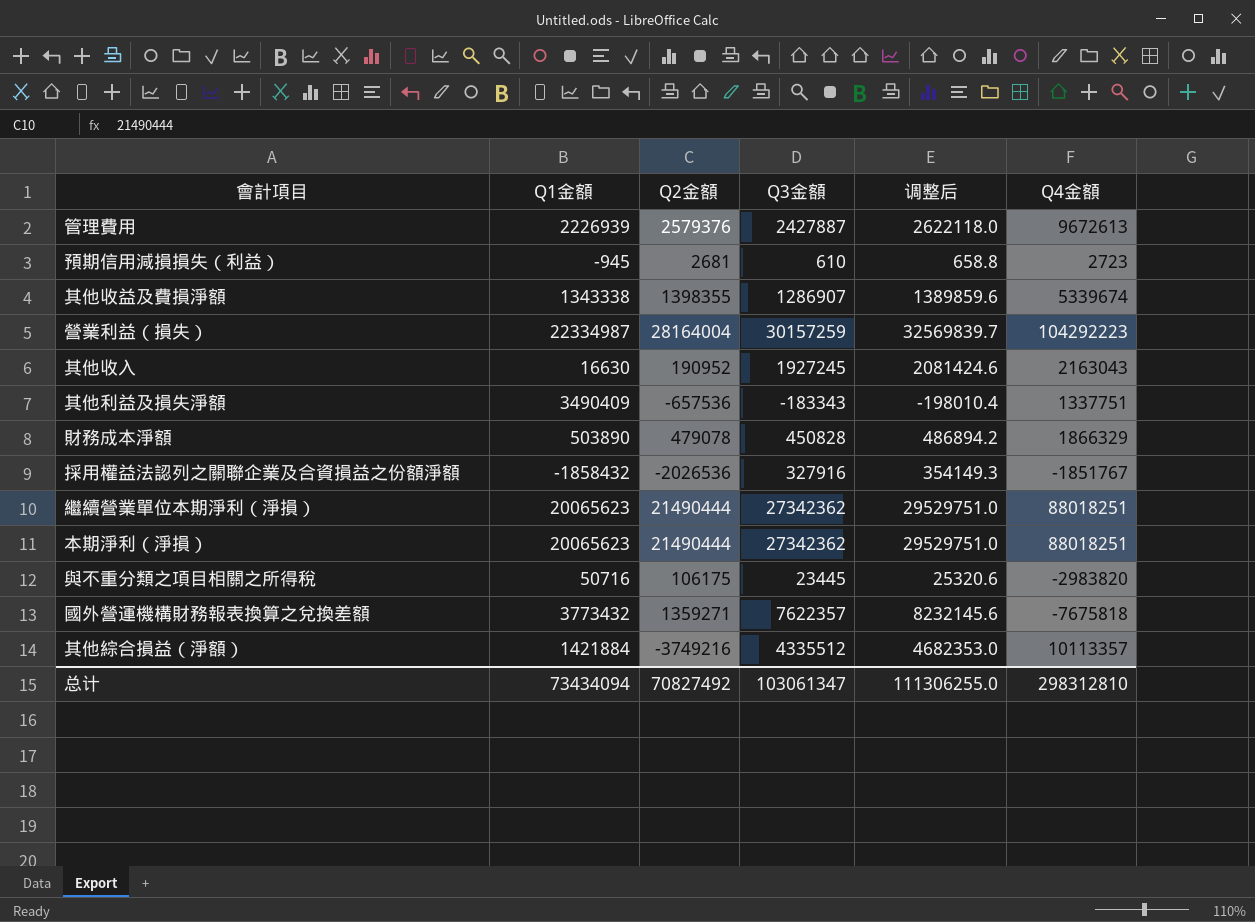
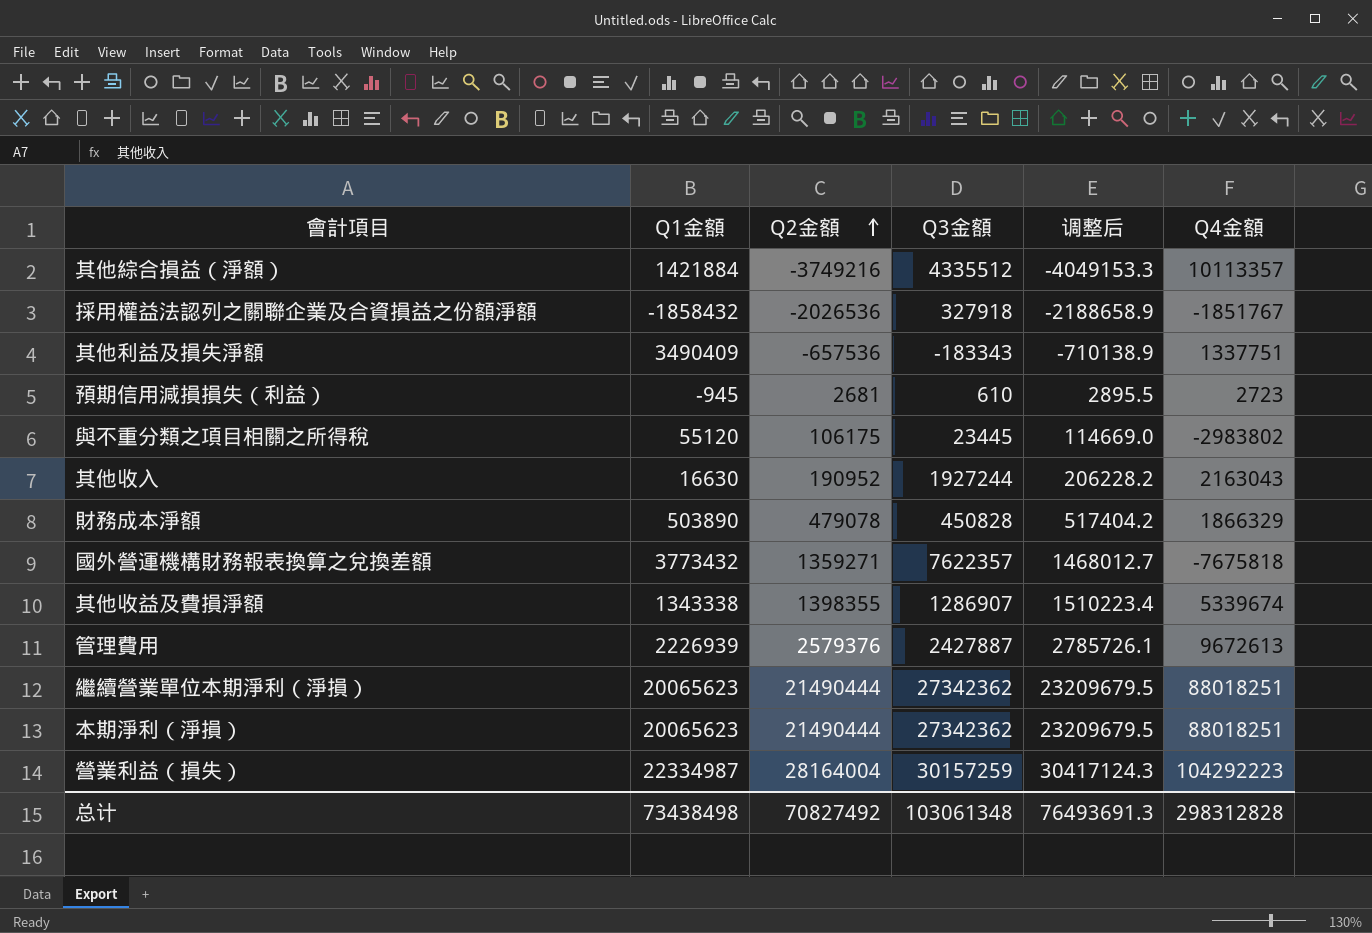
row order: none -> Q2金額 ascending
column 调整后 | formula: [Q3金額] * 1.08 -> [Q2金額] * 1.08
採用權益法認列之關聯企業及合資損益之份額淨額 | Q3金額: 327916 -> 327918
與不重分類之項目相關之所得稅 | Q1金額: 50716 -> 55120
與不重分類之項目相關之所得稅 | Q4金額: -2983820 -> -2983802
其他收入 | Q3金額: 1927245 -> 1927244
总计 | Q1金額: 73434094 -> 73438498
总计 | Q3金額: 103061347 -> 103061348
总计 | 调整后: 111306255.0 -> 76493691.3
总计 | Q4金額: 298312810 -> 298312828

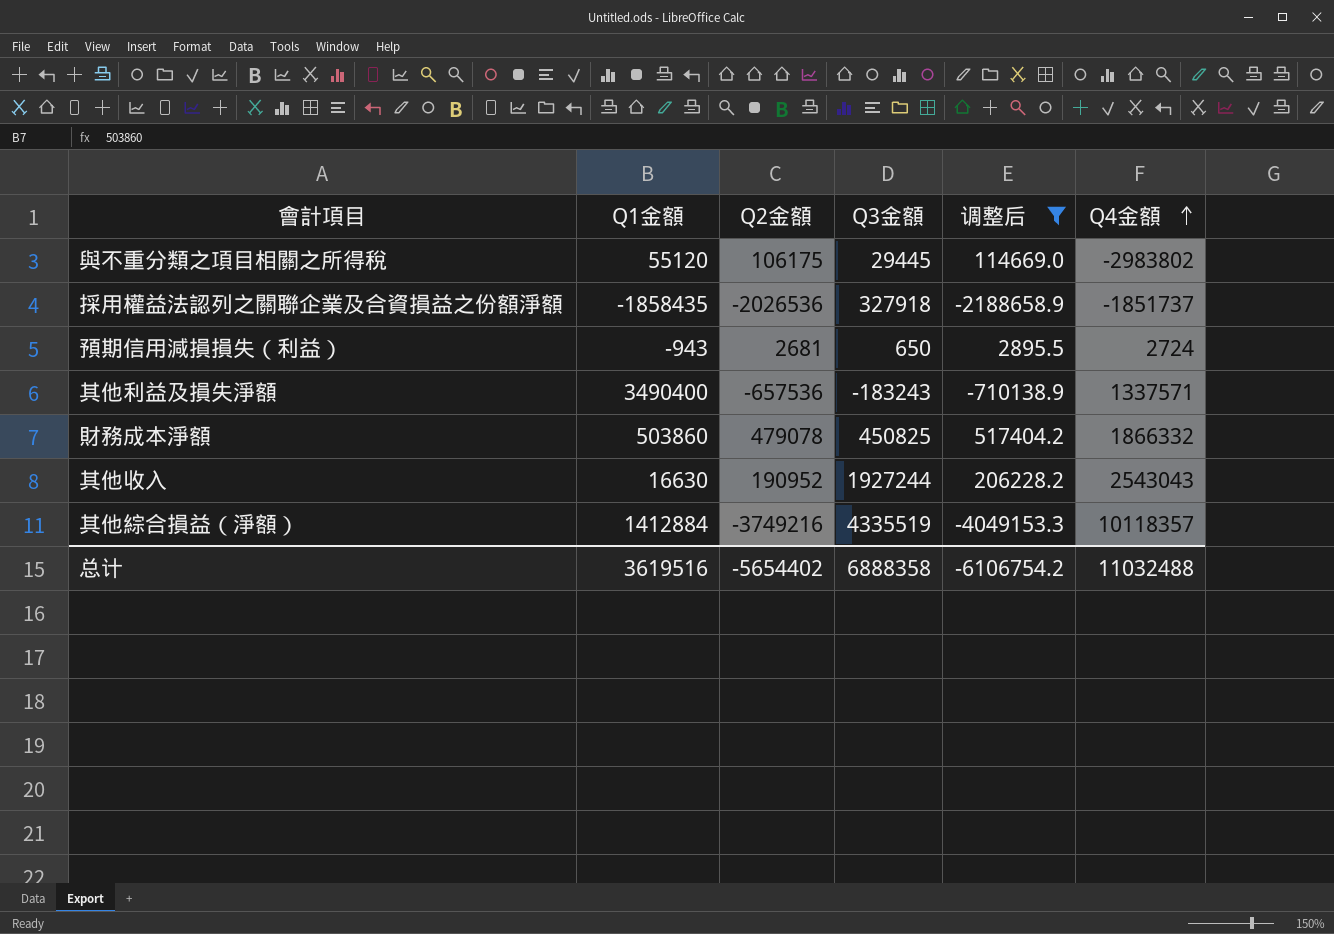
filter: none -> 调整后 <= 517404.2
row order: Q2金額 ascending -> Q4金額 ascending
與不重分類之項目相關之所得稅 | Q3金額: 23445 -> 29445
採用權益法認列之關聯企業及合資損益之份額淨額 | Q1金額: -1858432 -> -1858435
採用權益法認列之關聯企業及合資損益之份額淨額 | Q4金額: -1851767 -> -1851737
預期信用減損損失（利益） | Q1金額: -945 -> -943
預期信用減損損失（利益） | Q3金額: 610 -> 650
預期信用減損損失（利益） | Q4金額: 2723 -> 2724
其他利益及損失淨額 | Q1金額: 3490409 -> 3490400
其他利益及損失淨額 | Q3金額: -183343 -> -183243
其他利益及損失淨額 | Q4金額: 1337751 -> 1337571
財務成本淨額 | Q1金額: 503890 -> 503860
財務成本淨額 | Q3金額: 450828 -> 450825
財務成本淨額 | Q4金額: 1866329 -> 1866332
其他收入 | Q4金額: 2163043 -> 2543043
其他綜合損益（淨額） | Q1金額: 1421884 -> 1412884
其他綜合損益（淨額） | Q3金額: 4335512 -> 4335519
其他綜合損益（淨額） | Q4金額: 10113357 -> 10118357
总计 | Q1金額: 73438498 -> 3619516
总计 | Q2金額: 70827492 -> -5654402
总计 | Q3金額: 103061348 -> 6888358
总计 | 调整后: 76493691.3 -> -6106754.2
总计 | Q4金額: 298312828 -> 11032488

